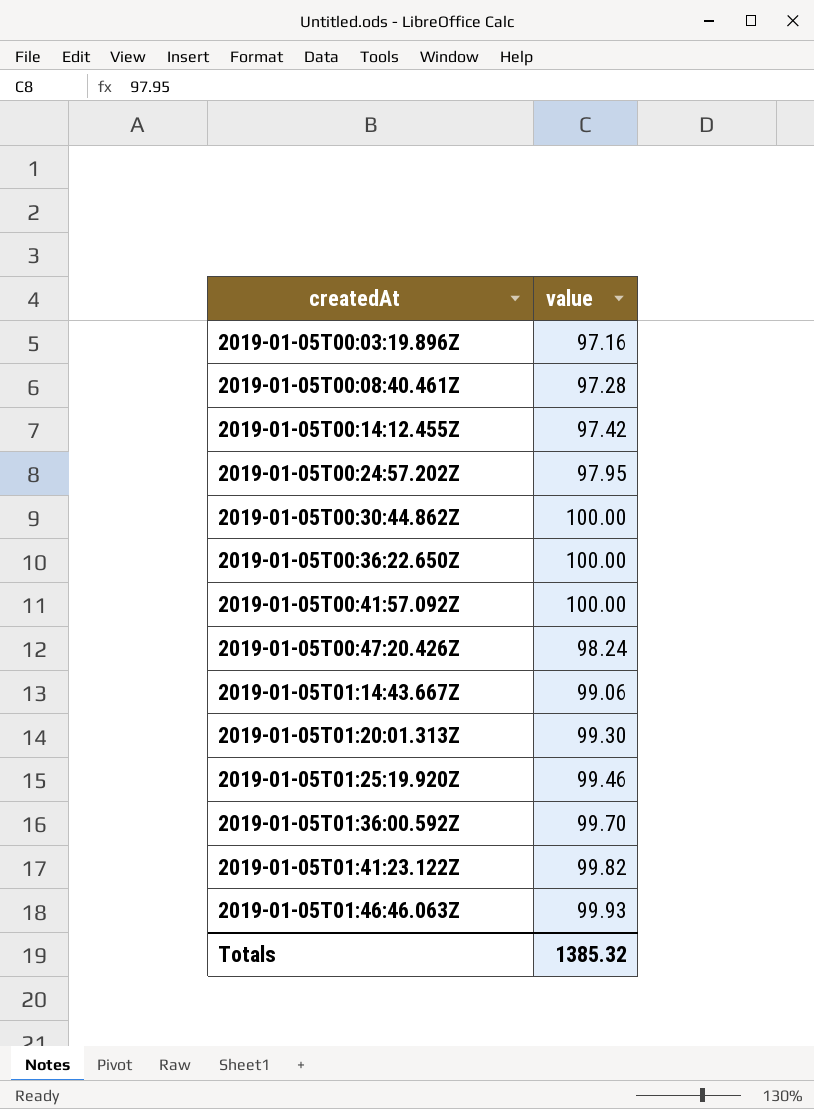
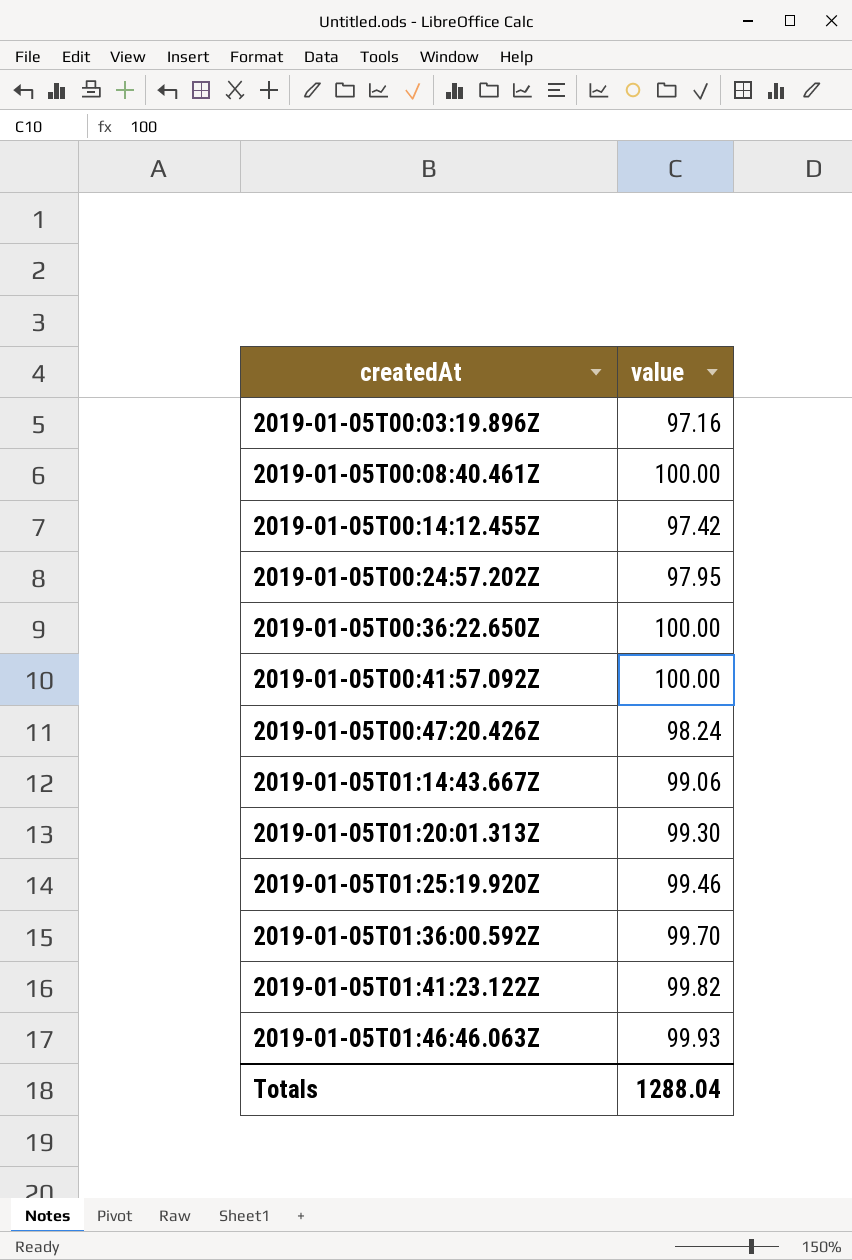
row 2019-01-05T00:30:44.862Z: 100.00 -> none
2019-01-05T00:08:40.461Z | value: 97.28 -> 100.00
Totals | value: 1385.32 -> 1288.04

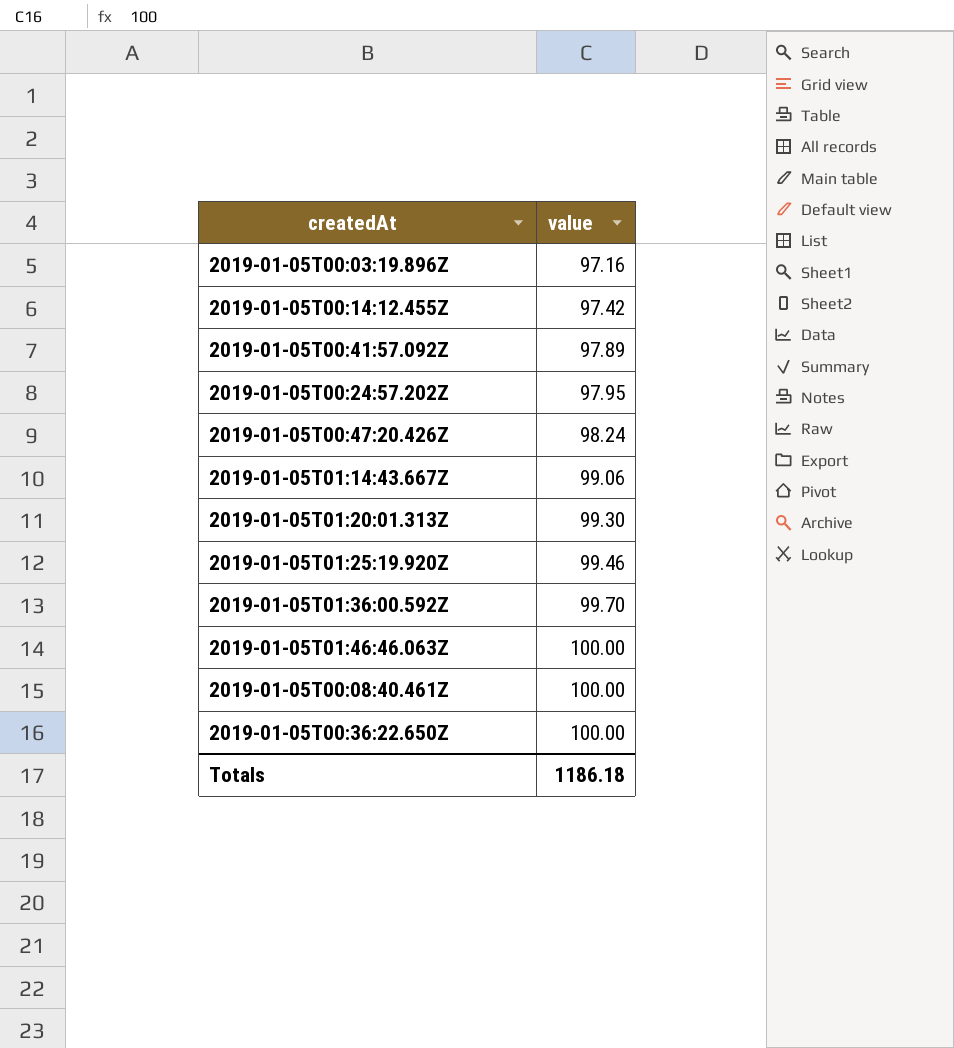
row order: createdAt ascending -> value ascending
row 2019-01-05T01:41:23.122Z: 99.82 -> none
2019-01-05T00:41:57.092Z | value: 100.00 -> 97.89
2019-01-05T01:46:46.063Z | value: 99.93 -> 100.00
Totals | value: 1288.04 -> 1186.18

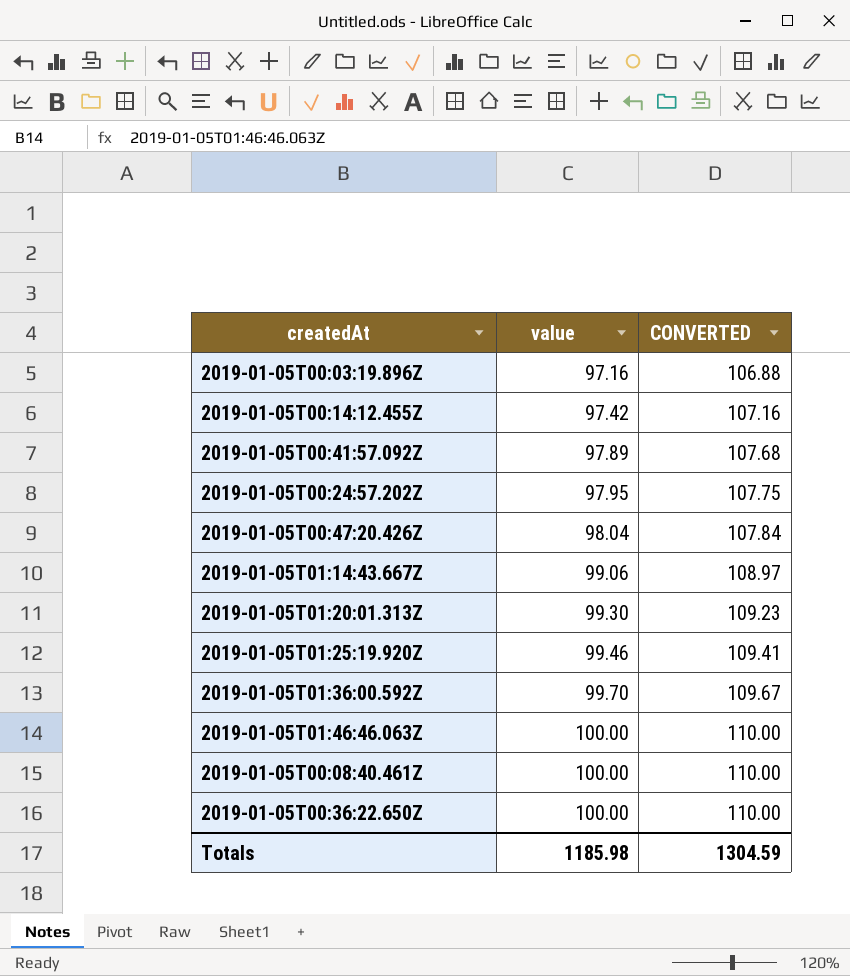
column CONVERTED | formula: none -> [value] * 1.1
2019-01-05T00:47:20.426Z | value: 98.24 -> 98.04
Totals | value: 1186.18 -> 1185.98

